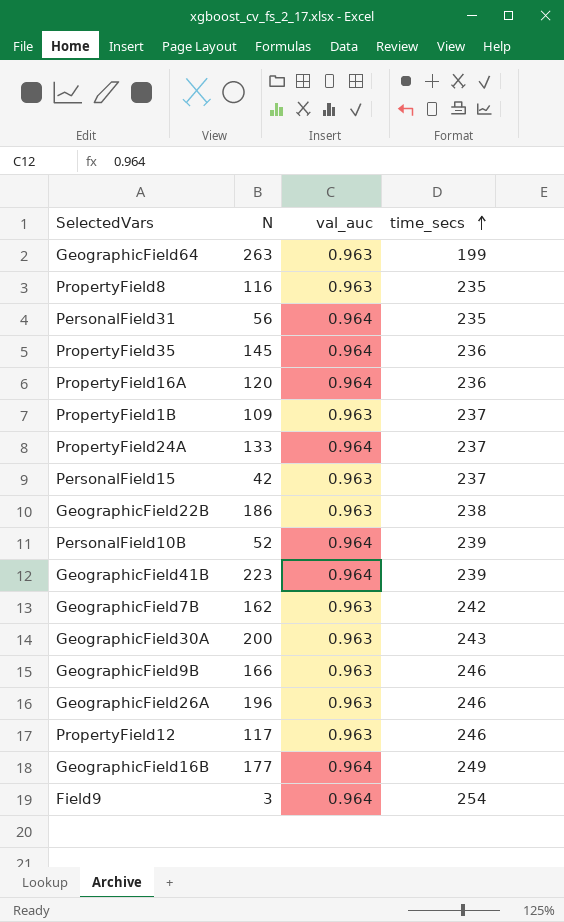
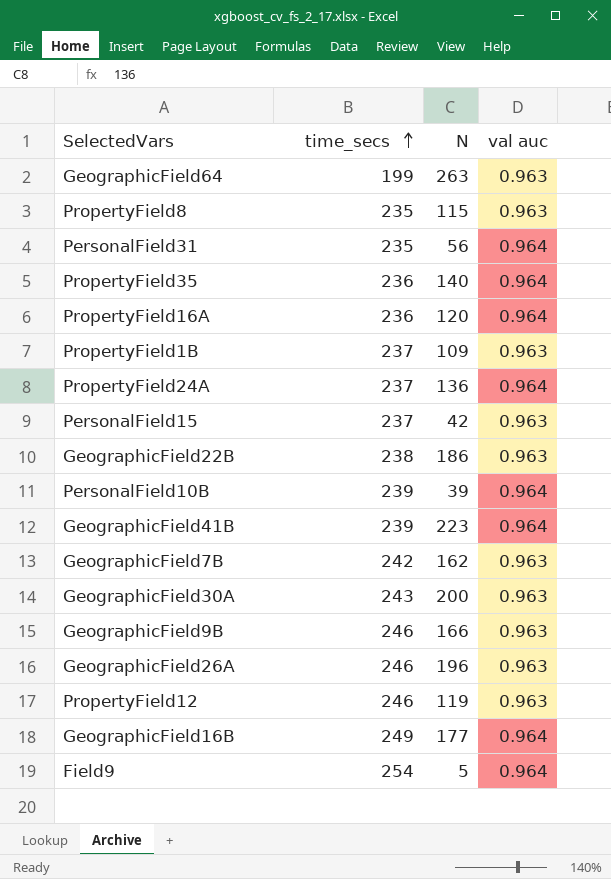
column time_secs | position: 4 -> 2
column name: val_auc -> val auc
PropertyField8 | N: 116 -> 115
PropertyField35 | N: 145 -> 140
PropertyField24A | N: 133 -> 136
PersonalField10B | N: 52 -> 39
PropertyField12 | N: 117 -> 119
Field9 | N: 3 -> 5

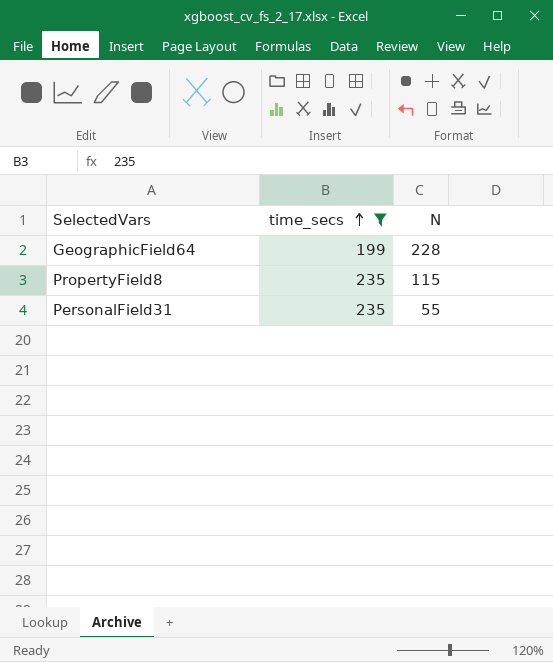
filter: none -> time_secs <= 235
column val auc | position: 4 -> none
GeographicField64 | N: 263 -> 228
PersonalField31 | N: 56 -> 55

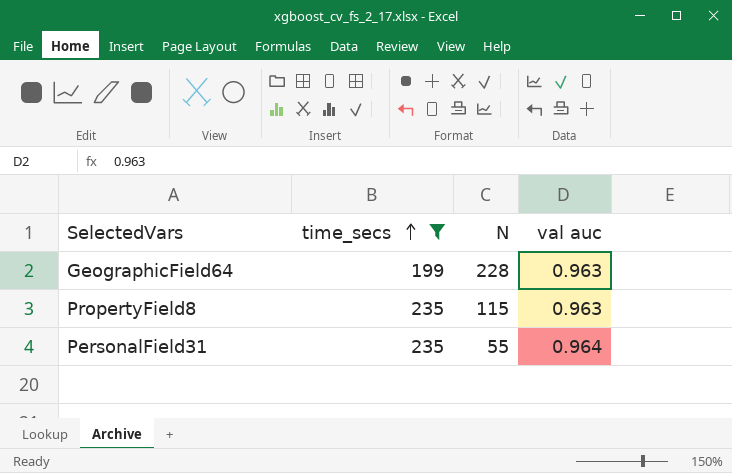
column val auc | position: none -> 4

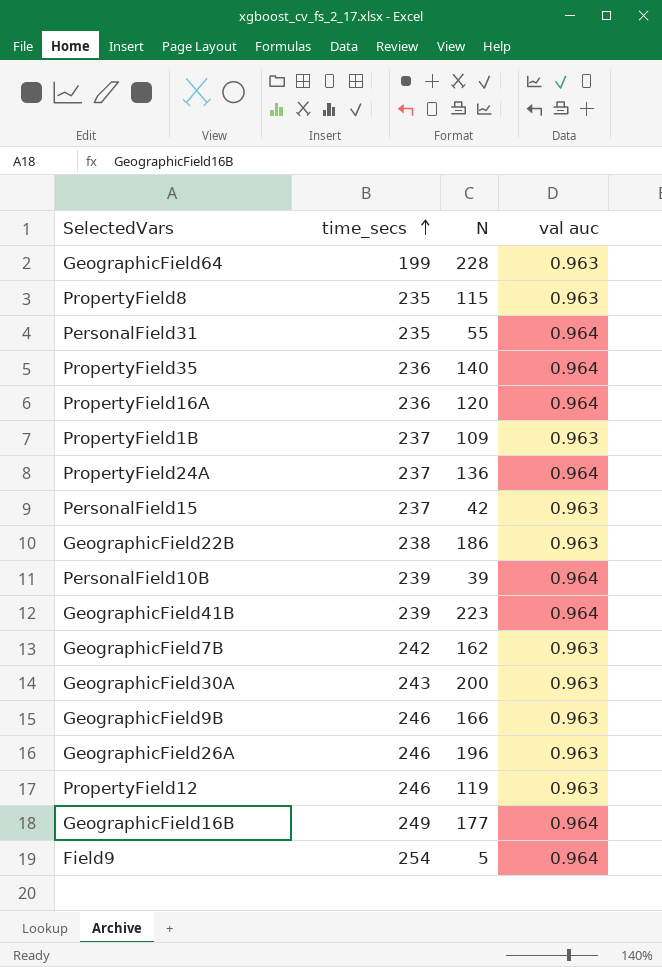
filter: time_secs <= 235 -> none

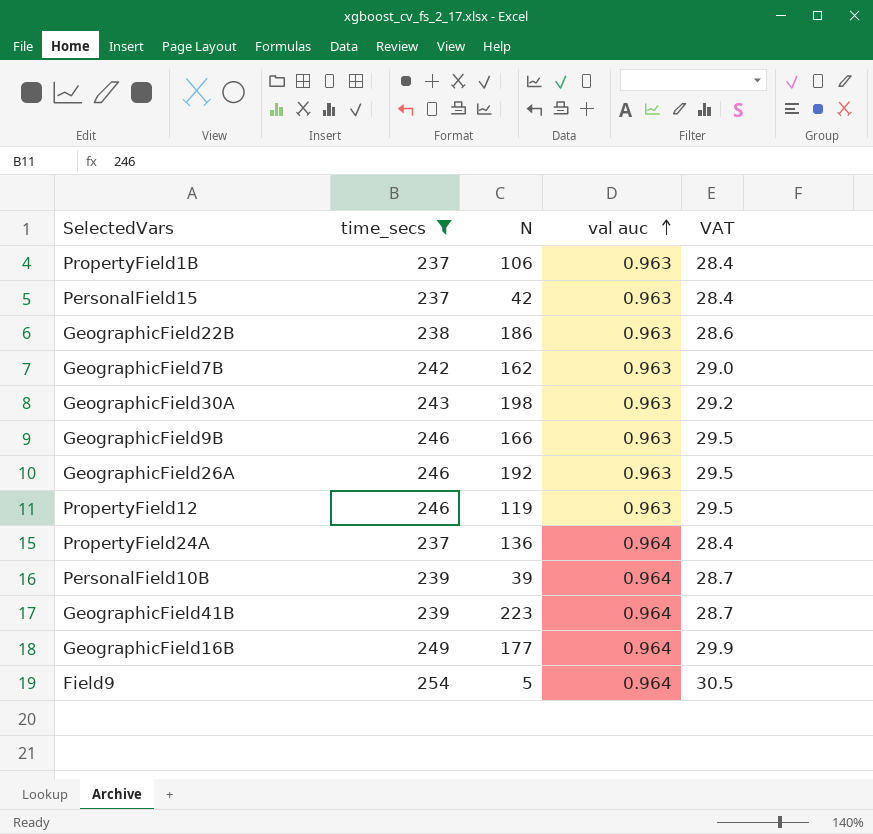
filter: none -> time_secs >= 237
row order: time_secs ascending -> val auc ascending
column VAT | formula: none -> [time_secs] * 0.12
PropertyField1B | N: 109 -> 106
GeographicField30A | N: 200 -> 198
GeographicField26A | N: 196 -> 192

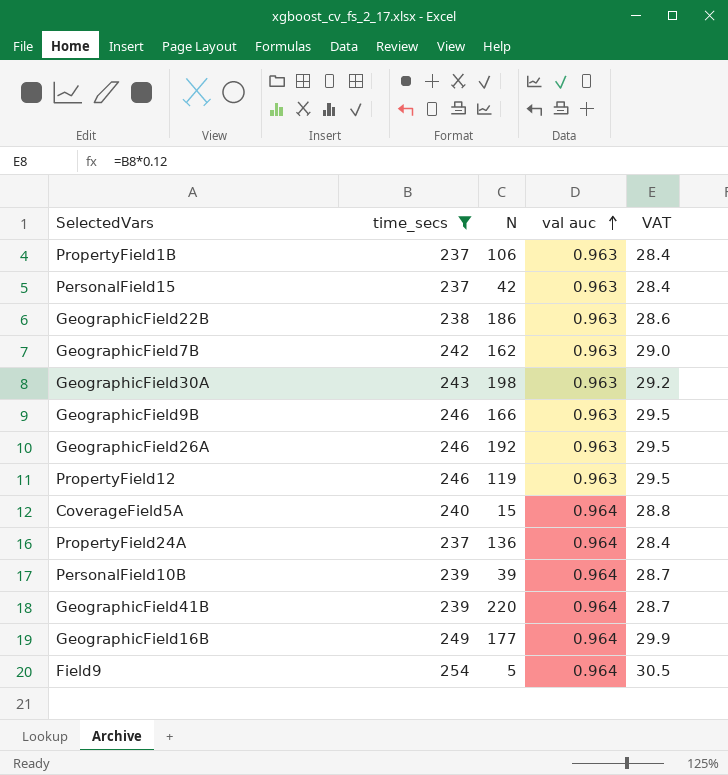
row CoverageField5A: none -> 240 | 15 | 0.964 | 28.8
GeographicField41B | N: 223 -> 220

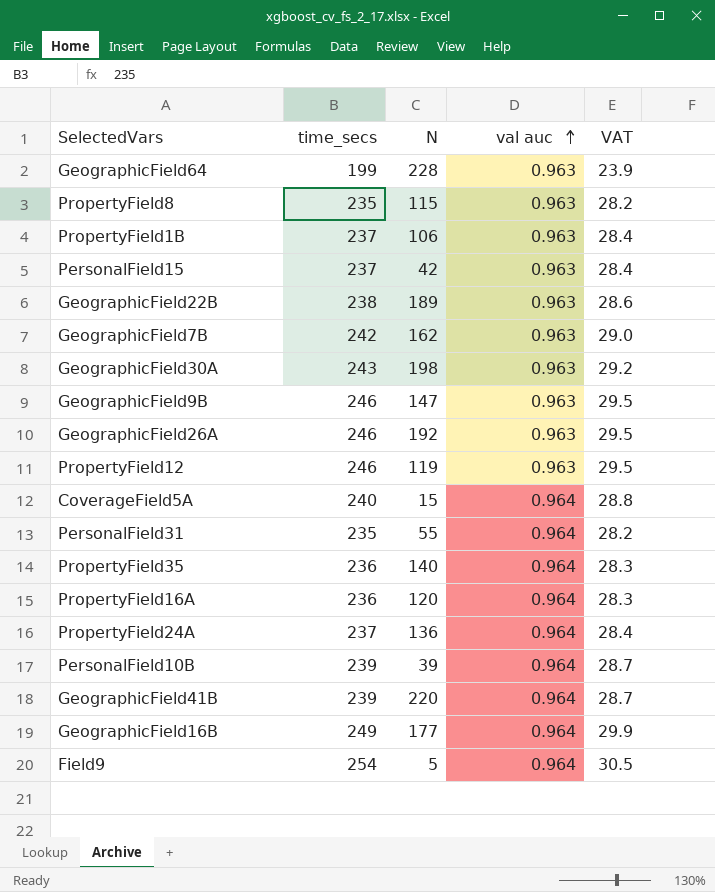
filter: time_secs >= 237 -> none
GeographicField22B | N: 186 -> 189
GeographicField9B | N: 166 -> 147

